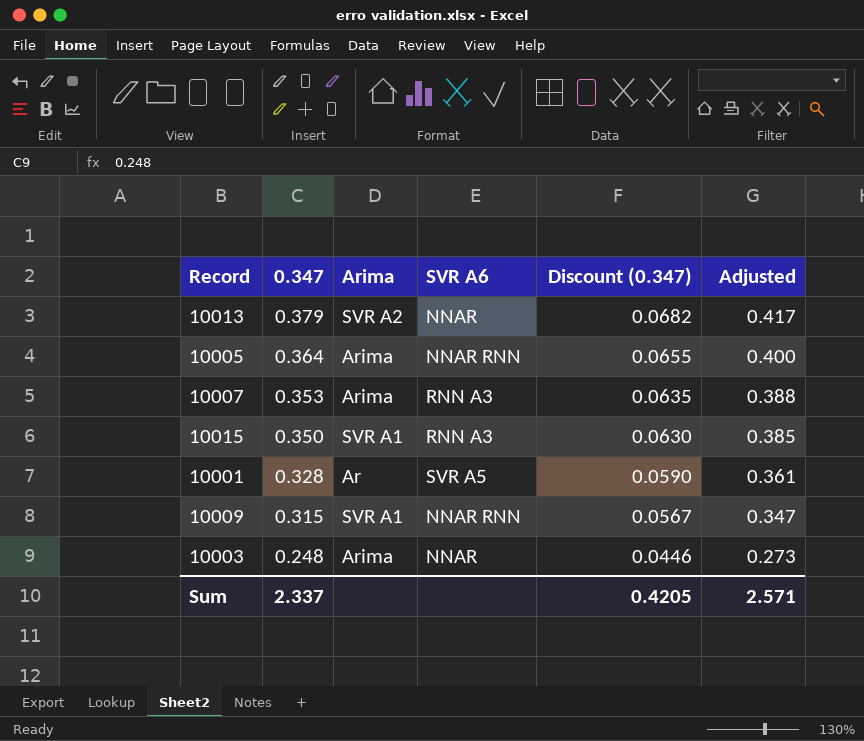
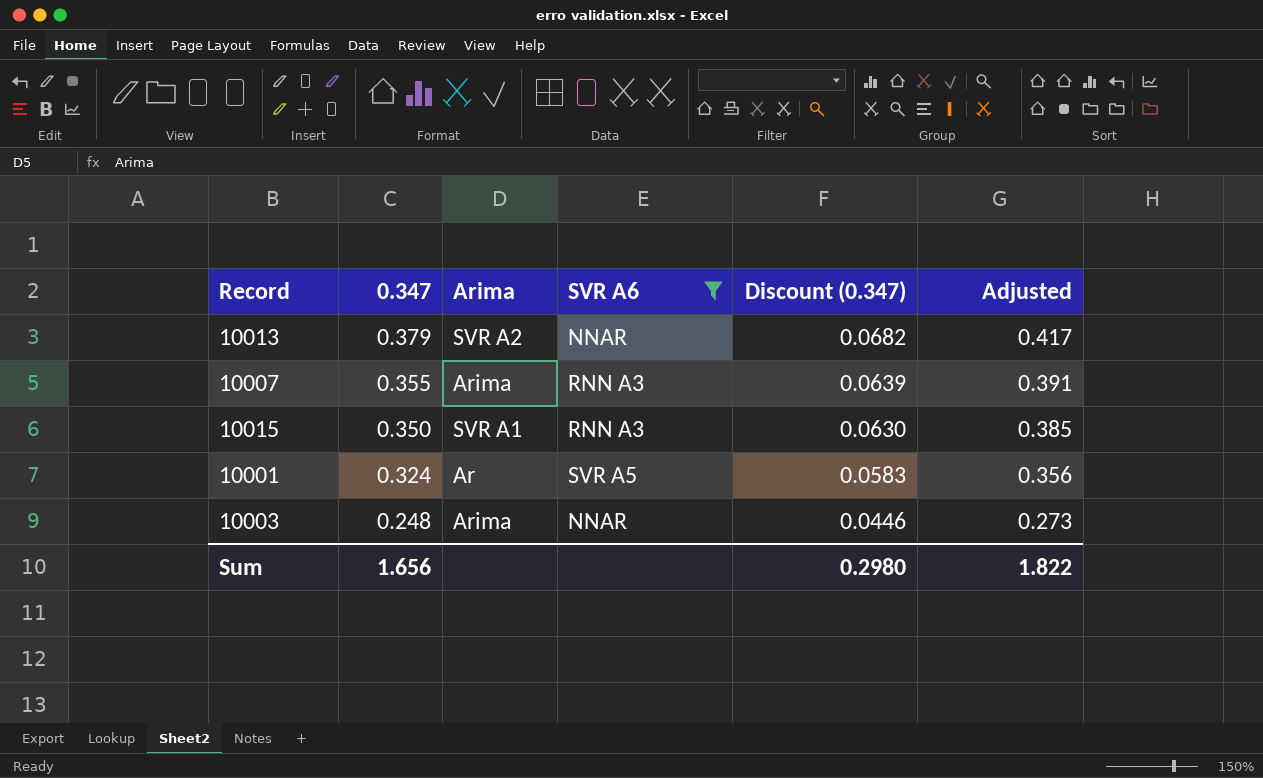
filter: none -> SVR A6 != NNAR RNN
10007 | 0.347: 0.353 -> 0.355
10007 | Discount (0.347): 0.0635 -> 0.0639
10007 | Adjusted: 0.388 -> 0.391
10001 | 0.347: 0.328 -> 0.324
10001 | Discount (0.347): 0.0590 -> 0.0583
10001 | Adjusted: 0.361 -> 0.356
Sum | 0.347: 2.337 -> 1.656
Sum | Discount (0.347): 0.4205 -> 0.2980
Sum | Adjusted: 2.571 -> 1.822

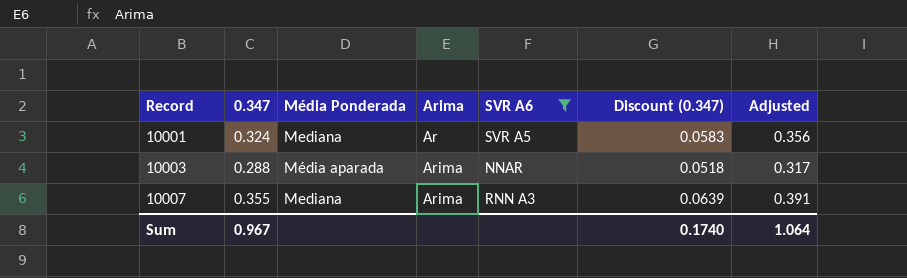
row order: 0.347 descending -> Record ascending
column Média Ponderada | position: none -> 3
row 10013: 0.379 | SVR A2 | NNAR | 0.0682 | 0.417 -> none
row 10015: 0.350 | SVR A1 | RNN A3 | 0.0630 | 0.385 -> none
10003 | 0.347: 0.248 -> 0.288
10003 | Discount (0.347): 0.0446 -> 0.0518
10003 | Adjusted: 0.273 -> 0.317
Sum | 0.347: 1.656 -> 0.967
Sum | Discount (0.347): 0.2980 -> 0.1740
Sum | Adjusted: 1.822 -> 1.064

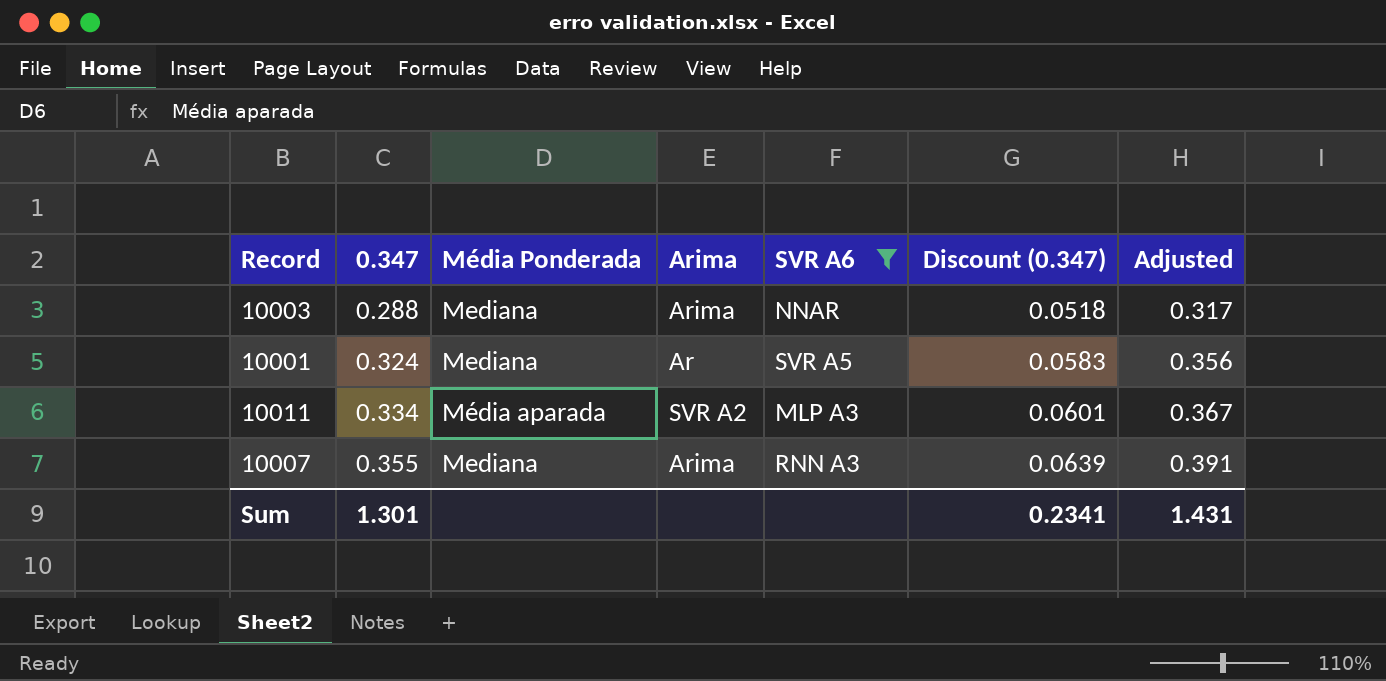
row order: Record ascending -> 0.347 ascending
10003 | Média Ponderada: Média aparada -> Mediana
row 10011: none -> 0.334 | Média aparada | SVR A2 | MLP A3 | 0.0601 | 0.367
Sum | 0.347: 0.967 -> 1.301
Sum | Discount (0.347): 0.1740 -> 0.2341
Sum | Adjusted: 1.064 -> 1.431

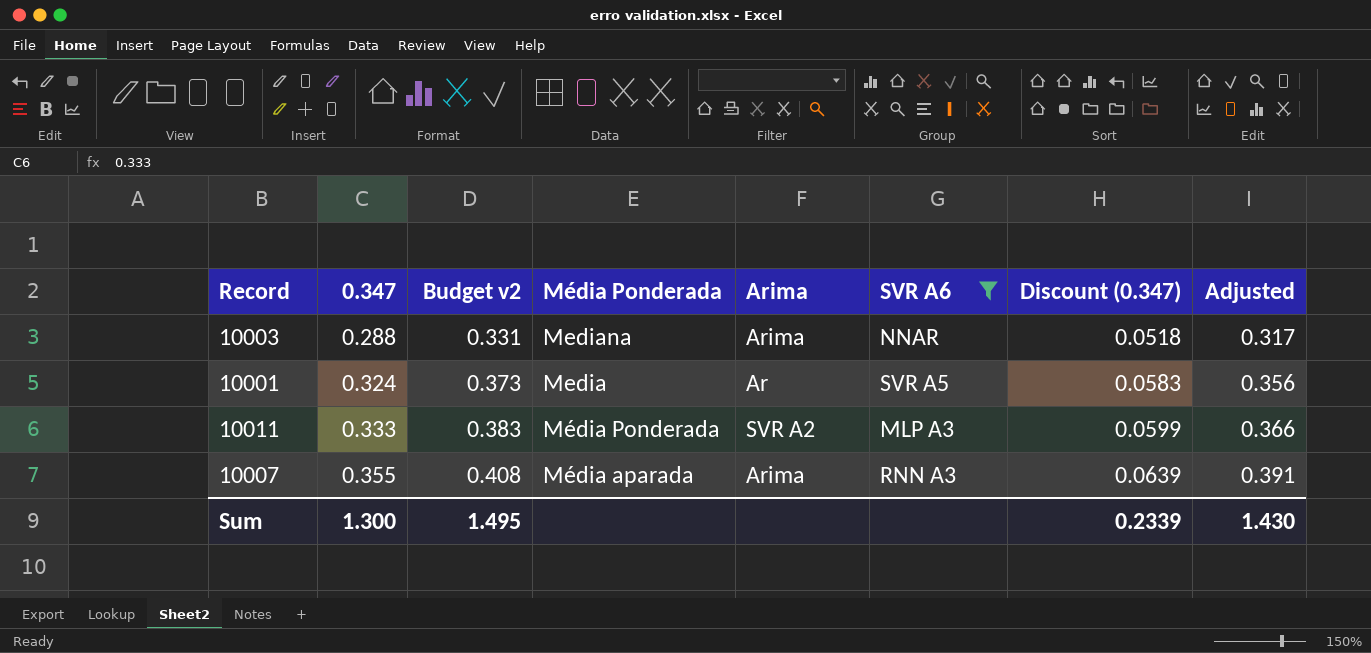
column Budget v2 | formula: none -> [0.347] * 1.15
10001 | Média Ponderada: Mediana -> Media
10011 | 0.347: 0.334 -> 0.333
10011 | Média Ponderada: Média aparada -> Média Ponderada
10011 | Discount (0.347): 0.0601 -> 0.0599
10011 | Adjusted: 0.367 -> 0.366
10007 | Média Ponderada: Mediana -> Média aparada
Sum | 0.347: 1.301 -> 1.300
Sum | Discount (0.347): 0.2341 -> 0.2339
Sum | Adjusted: 1.431 -> 1.430

